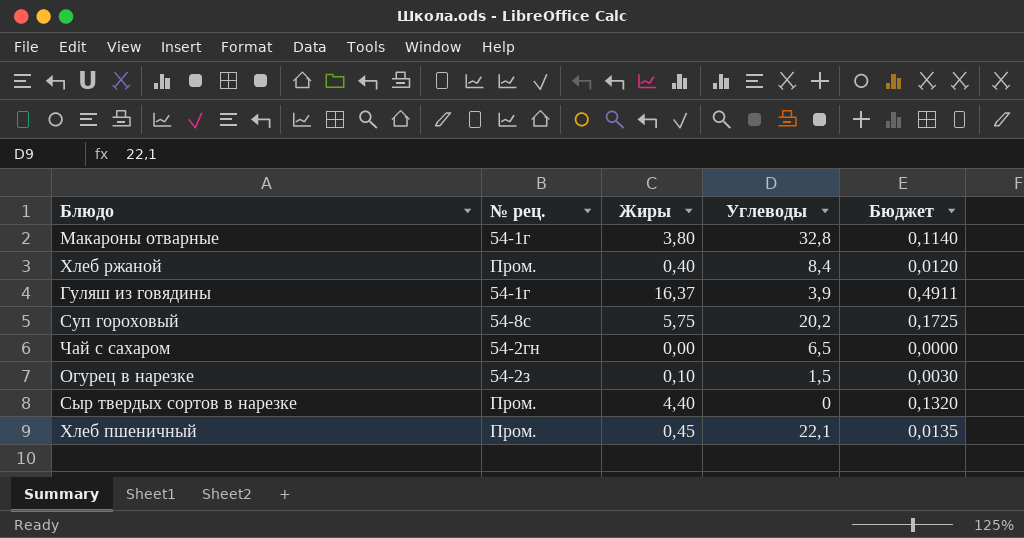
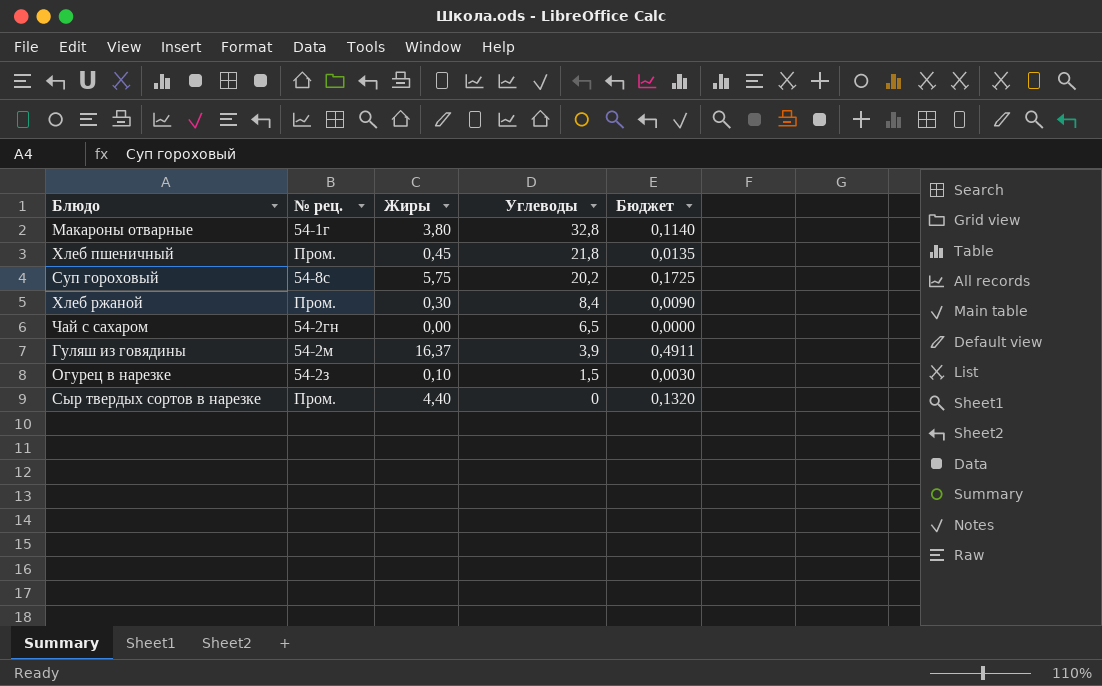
row order: none -> Углеводы descending
Хлеб пшеничный | Углеводы: 22,1 -> 21,8
Хлеб ржаной | Жиры: 0,40 -> 0,30
Хлеб ржаной | Бюджет: 0,0120 -> 0,0090
Гуляш из говядины | № рец.: 54-1г -> 54-2м

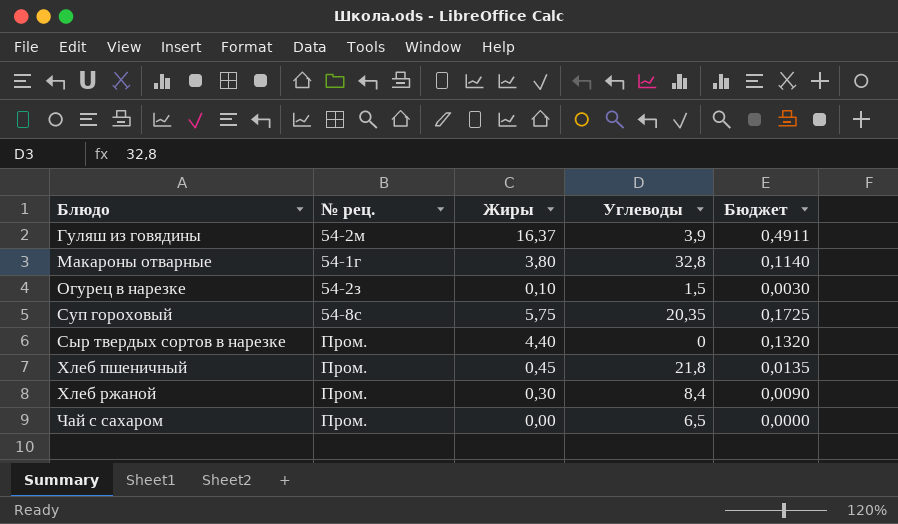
row order: Углеводы descending -> Блюдо ascending
Суп гороховый | Углеводы: 20,2 -> 20,35
Чай с сахаром | № рец.: 54-2гн -> Пром.

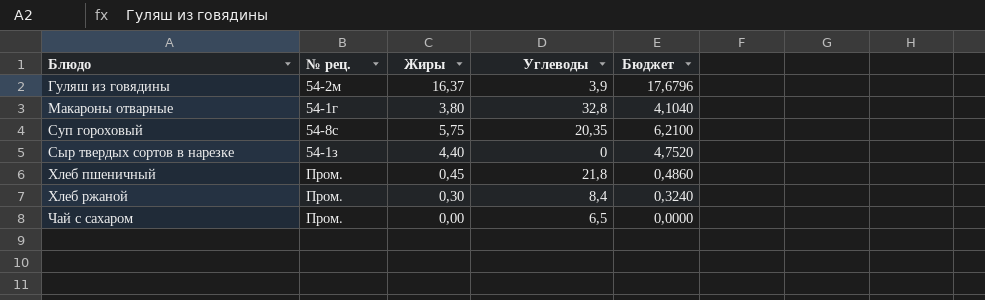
column Бюджет | formula: [Жиры] * 0,03 -> [Жиры] * 1,08
row Огурец в нарезке: 54-2з | 0,10 | 1,5 | 0,0030 -> none
Сыр твердых сортов в нарезке | № рец.: Пром. -> 54-1з

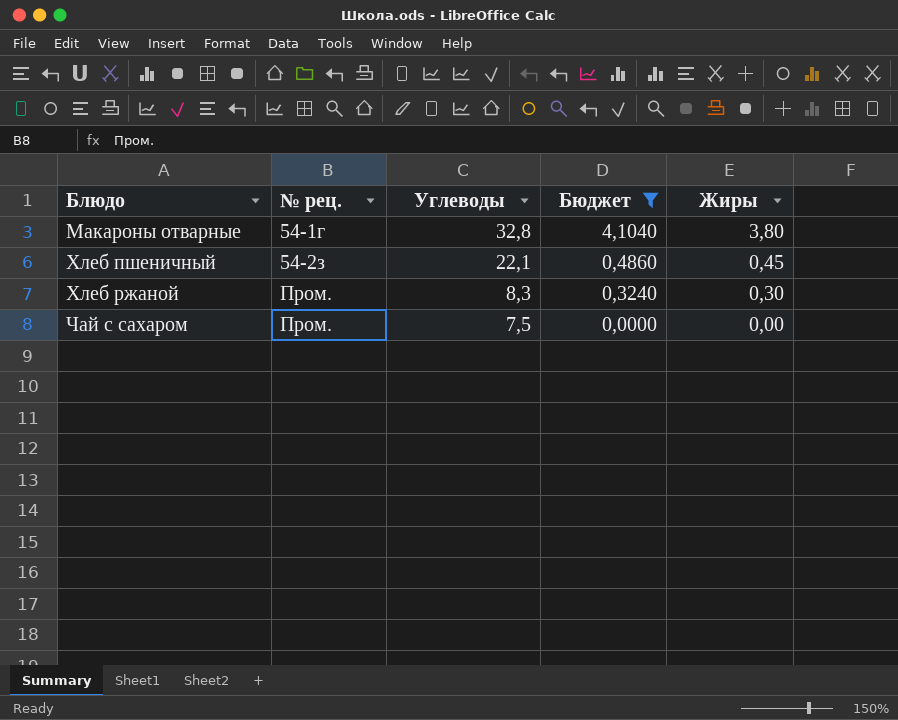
filter: none -> Бюджет <= 4,1040
column Жиры | position: 3 -> 5
Хлеб пшеничный | № рец.: Пром. -> 54-2з
Хлеб пшеничный | Углеводы: 21,8 -> 22,1
Хлеб ржаной | Углеводы: 8,4 -> 8,3
Чай с сахаром | Углеводы: 6,5 -> 7,5

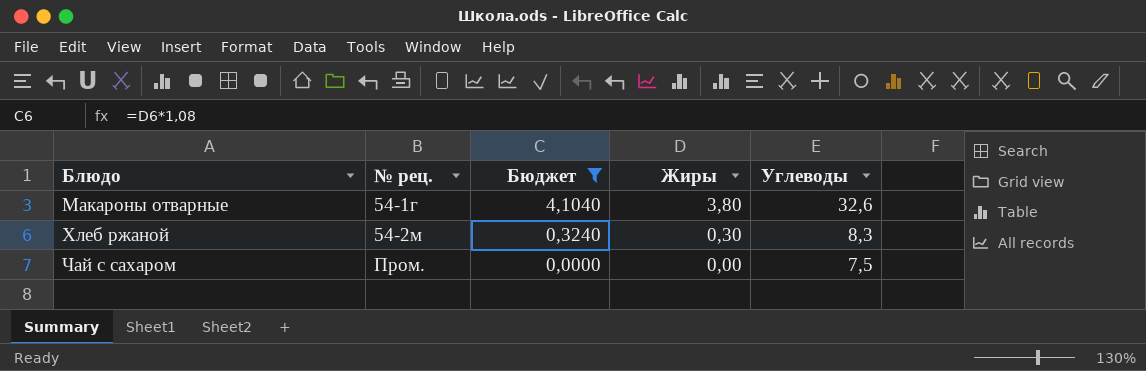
column Углеводы | position: 3 -> 5
row Хлеб пшеничный: 54-2з | 22,1 | 0,4860 | 0,45 -> none
Макароны отварные | Углеводы: 32,8 -> 32,6
Хлеб ржаной | № рец.: Пром. -> 54-2м

